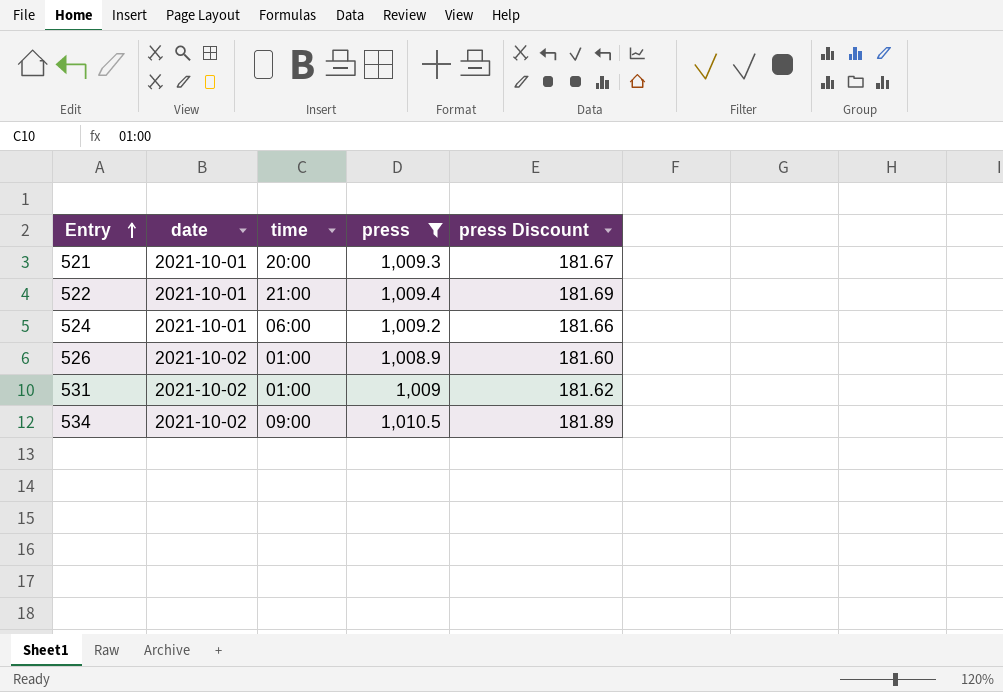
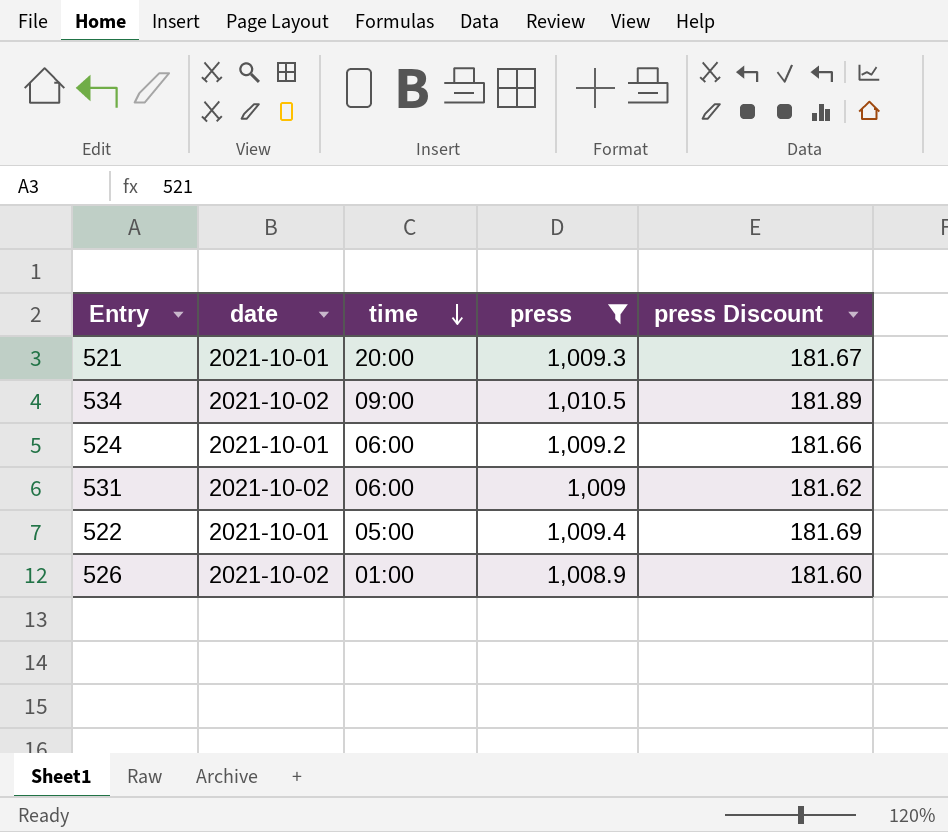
row order: Entry ascending -> time descending
531 | time: 01:00 -> 06:00
522 | time: 21:00 -> 05:00

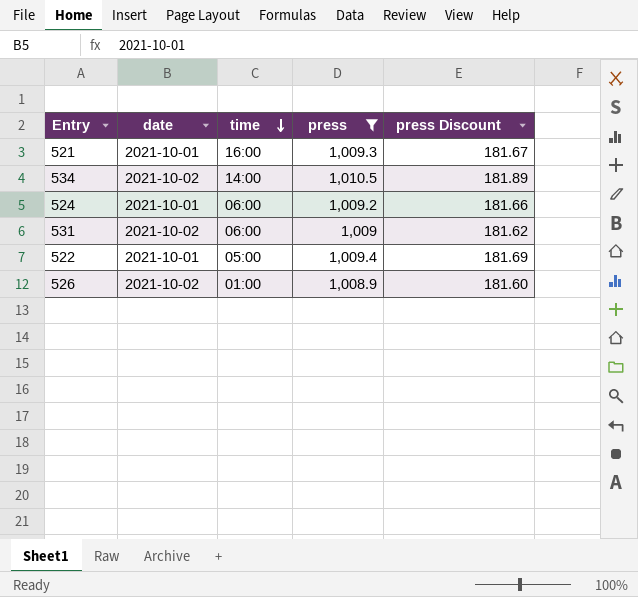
521 | time: 20:00 -> 16:00
534 | time: 09:00 -> 14:00

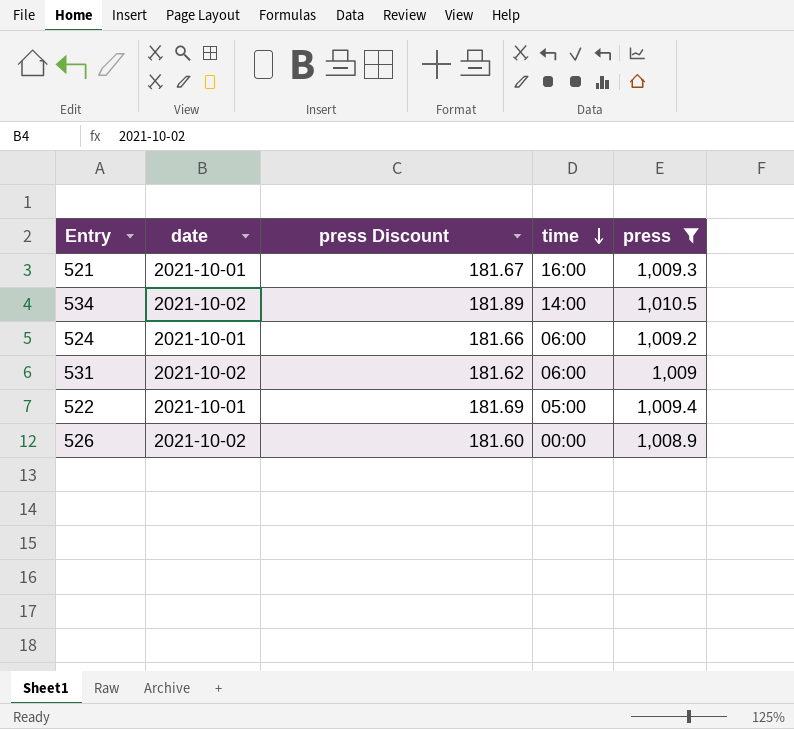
column press Discount | position: 5 -> 3
526 | time: 01:00 -> 00:00

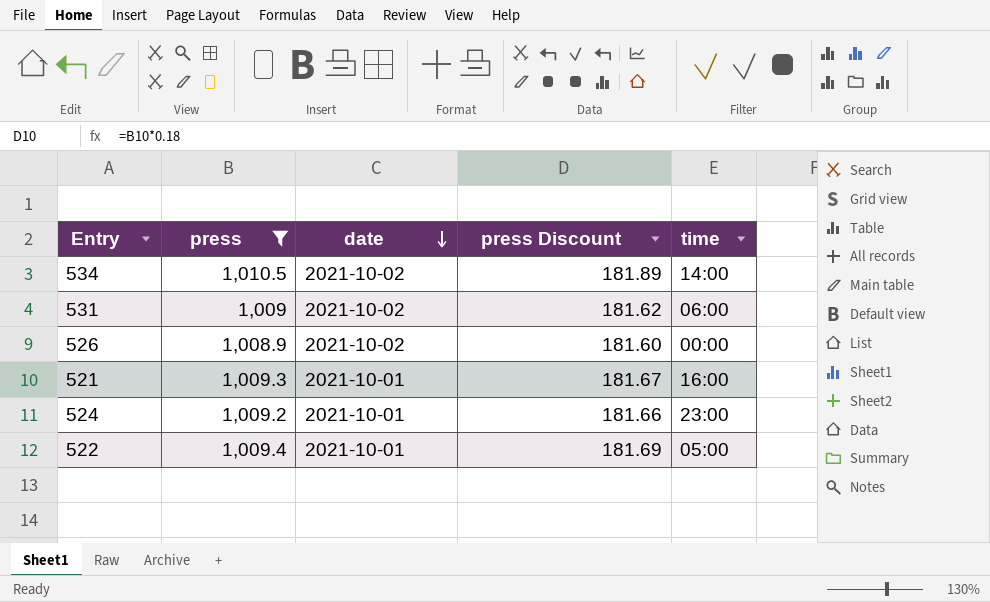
row order: time descending -> date descending
column press | position: 5 -> 2
524 | time: 06:00 -> 23:00

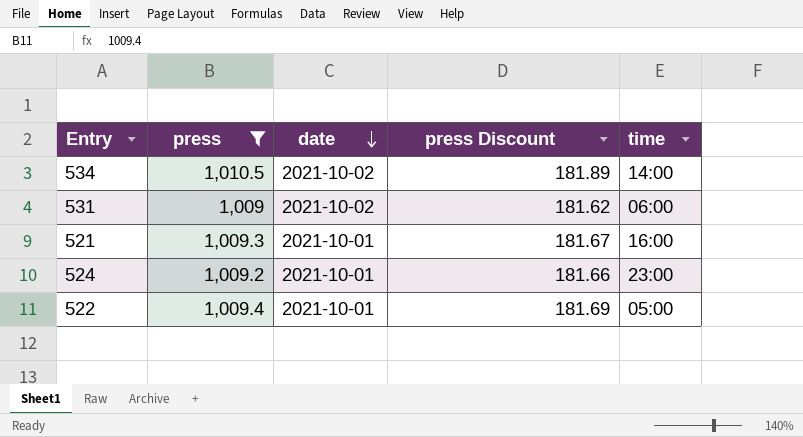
row 526: 1,008.9 | 2021-10-02 | 181.60 | 00:00 -> none

